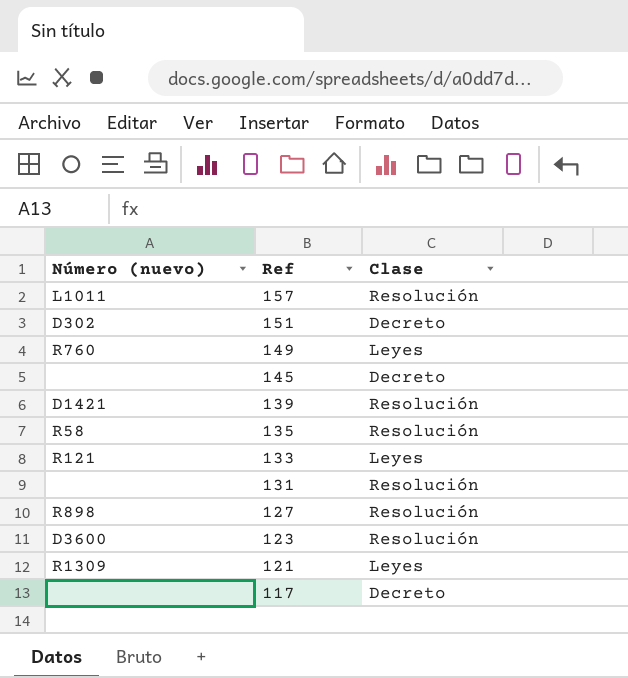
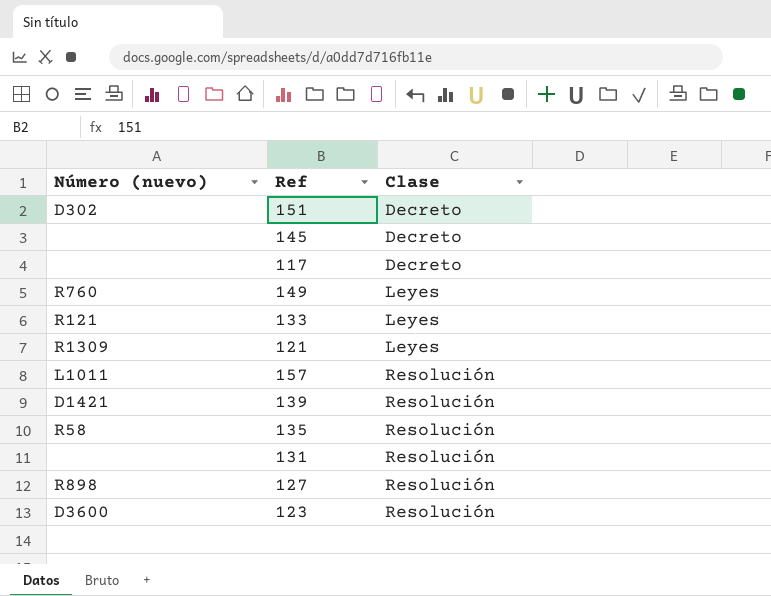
row order: Ref descending -> Clase ascending

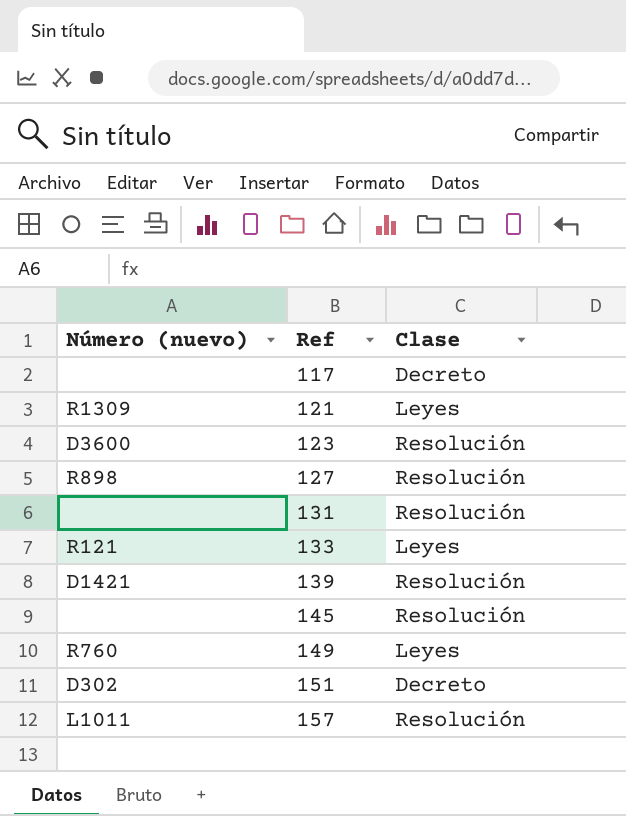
row order: Clase ascending -> Ref ascending
row 135: R58 | Resolución -> none
145 | Clase: Decreto -> Resolución

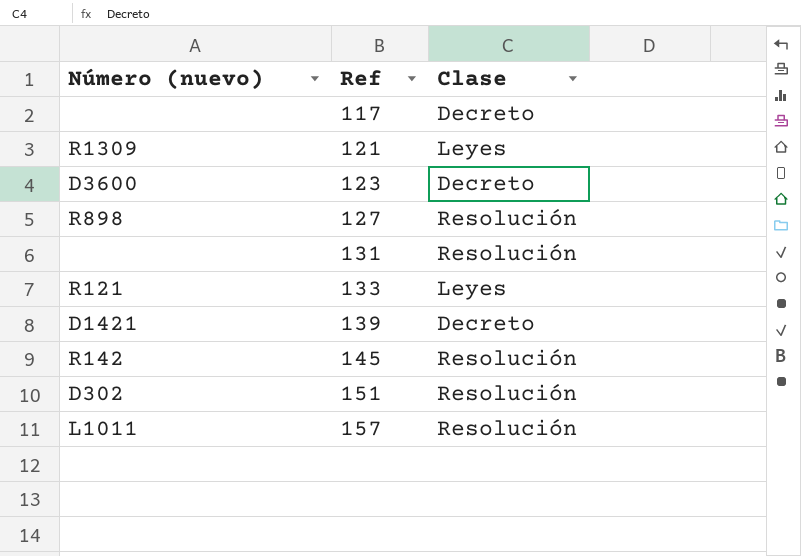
row 149: R760 | Leyes -> none
123 | Clase: Resolución -> Decreto
139 | Clase: Resolución -> Decreto
145 | Número (nuevo): none -> R142
151 | Clase: Decreto -> Resolución

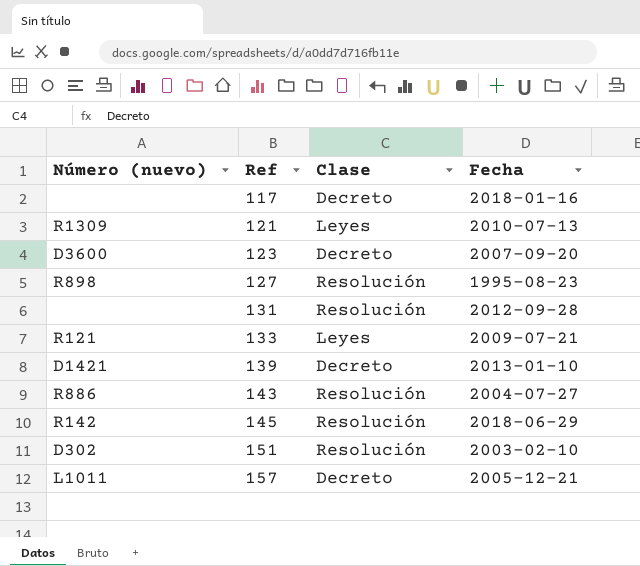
column Fecha | position: none -> 4
row 143: none -> R886 | Resolución | 2004-07-27
157 | Clase: Resolución -> Decreto

